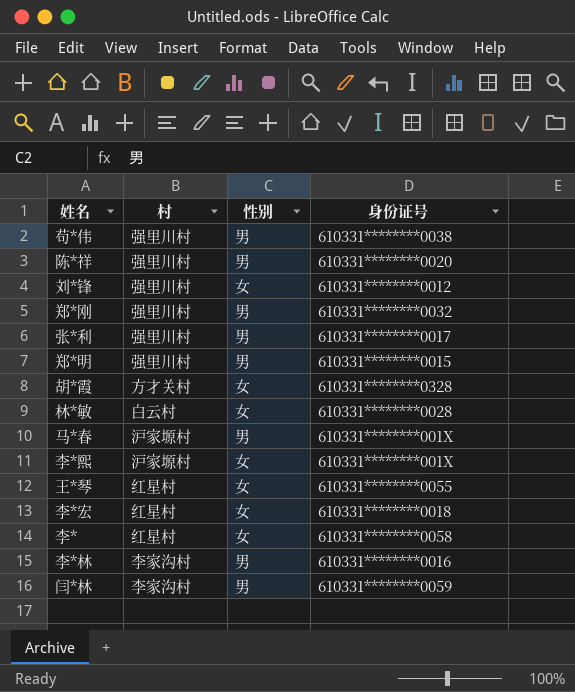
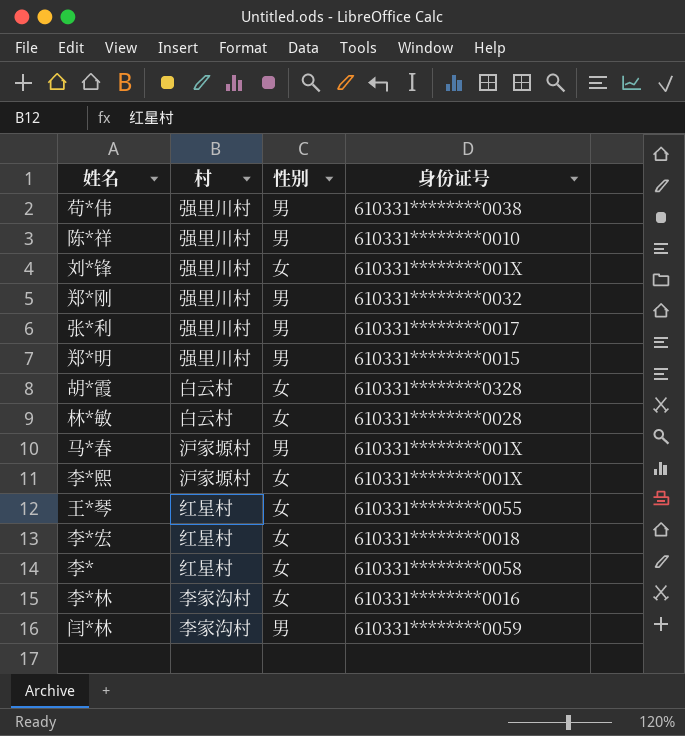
陈*祥 | 身份证号: 610331********0020 -> 610331********0010
刘*锋 | 身份证号: 610331********0012 -> 610331********001X
胡*霞 | 村: 方才关村 -> 白云村
李*林 | 性别: 男 -> 女

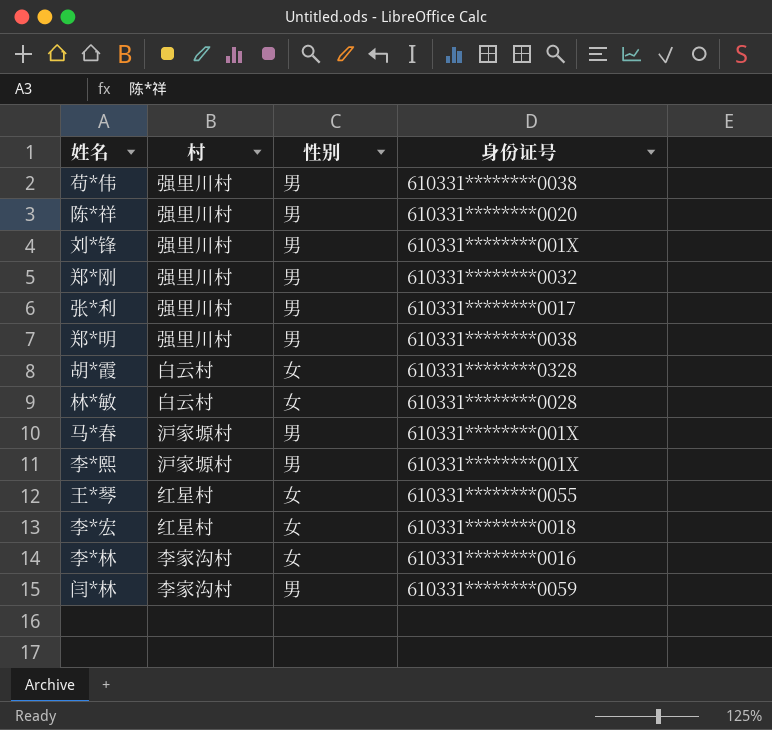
row 李*: 红星村 | 女 | 610331********0058 -> none
陈*祥 | 身份证号: 610331********0010 -> 610331********0020
刘*锋 | 性别: 女 -> 男
郑*明 | 身份证号: 610331********0015 -> 610331********0038
李*熙 | 性别: 女 -> 男

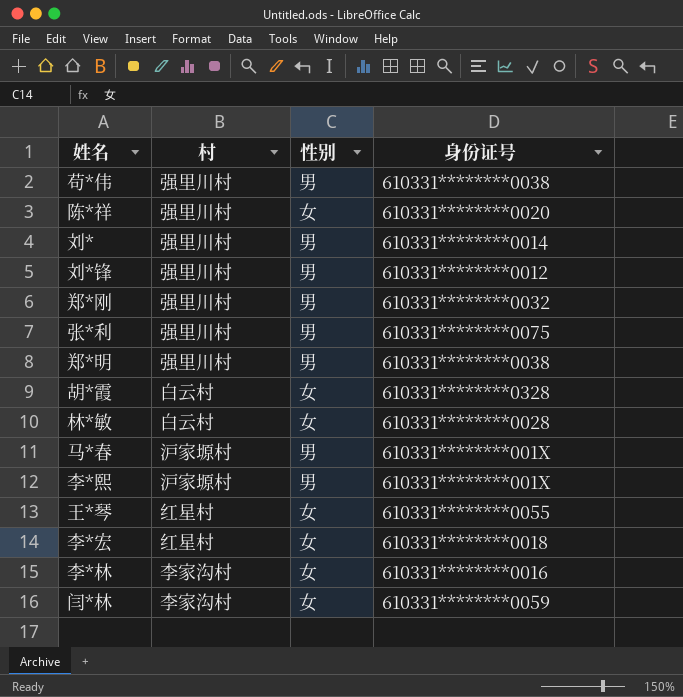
陈*祥 | 性别: 男 -> 女
row 刘*: none -> 强里川村 | 男 | 610331********0014
刘*锋 | 身份证号: 610331********001X -> 610331********0012
张*利 | 身份证号: 610331********0017 -> 610331********0075
闫*林 | 性别: 男 -> 女

